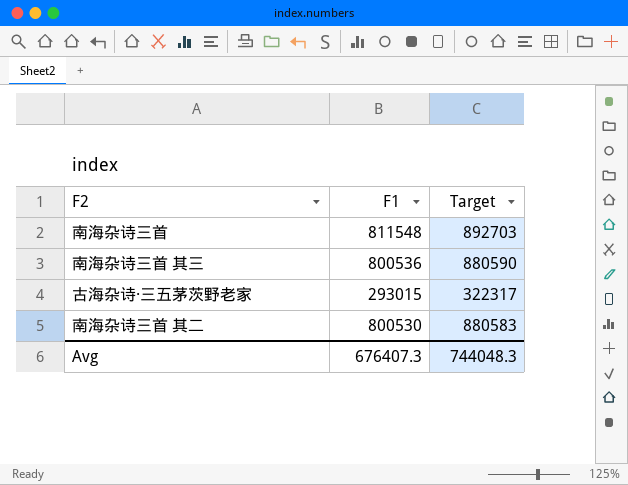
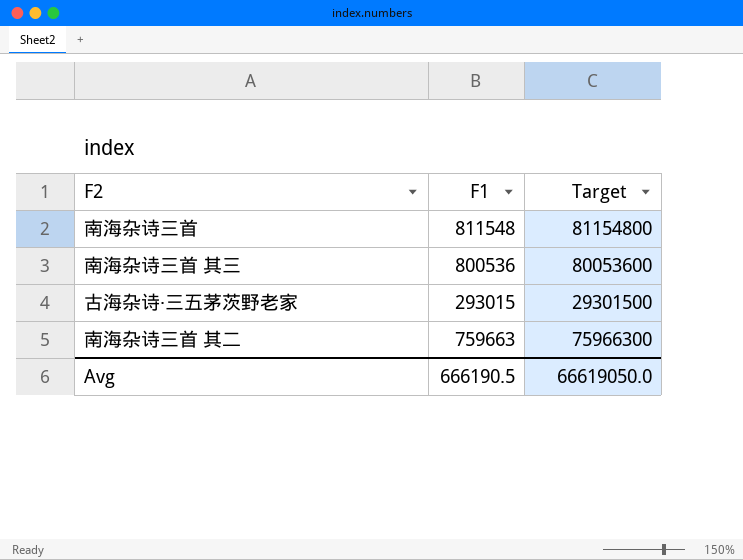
column Target | formula: [F1] * 1.1 -> [F1] * 100
南海杂诗三首 其二 | F1: 800530 -> 759663
Avg | F1: 676407.3 -> 666190.5
Avg | Target: 744048.3 -> 66619050.0

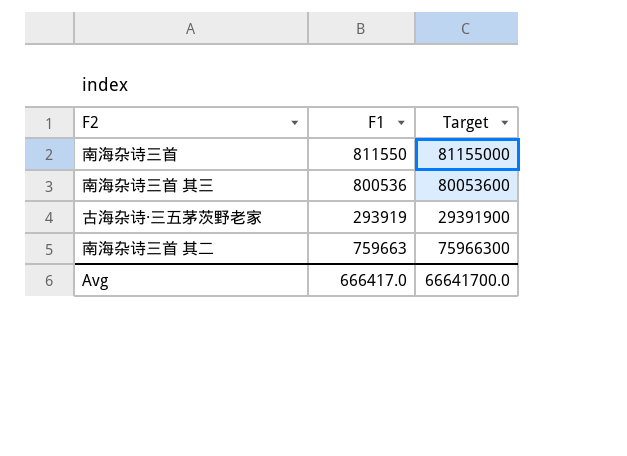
南海杂诗三首 | F1: 811548 -> 811550
南海杂诗三首 | Target: 81154800 -> 81155000
古海杂诗·三五茅茨野老家 | F1: 293015 -> 293919
古海杂诗·三五茅茨野老家 | Target: 29301500 -> 29391900
Avg | F1: 666190.5 -> 666417.0
Avg | Target: 66619050.0 -> 66641700.0

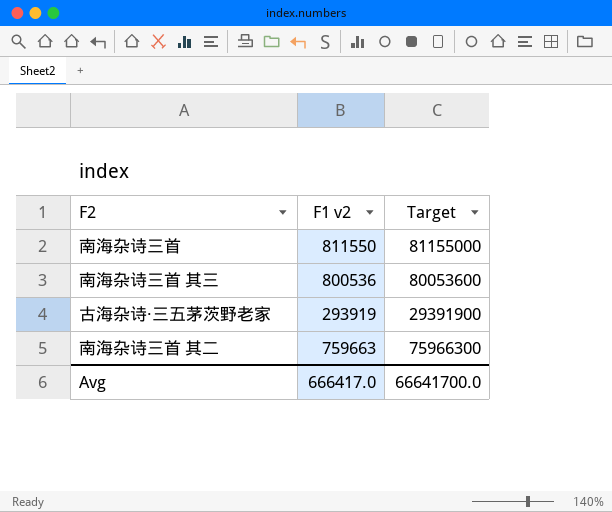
column name: F1 -> F1 v2

